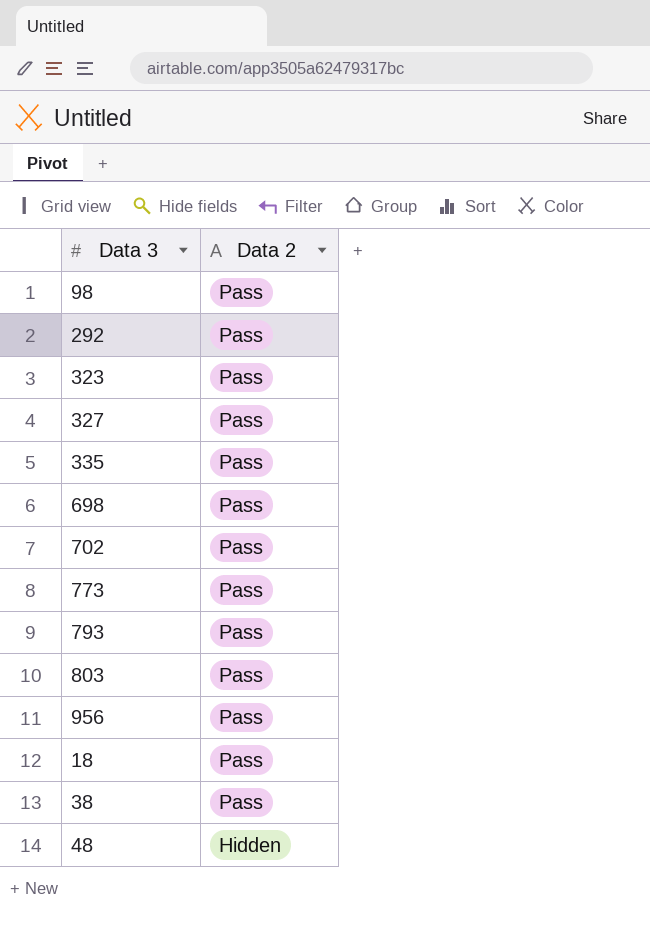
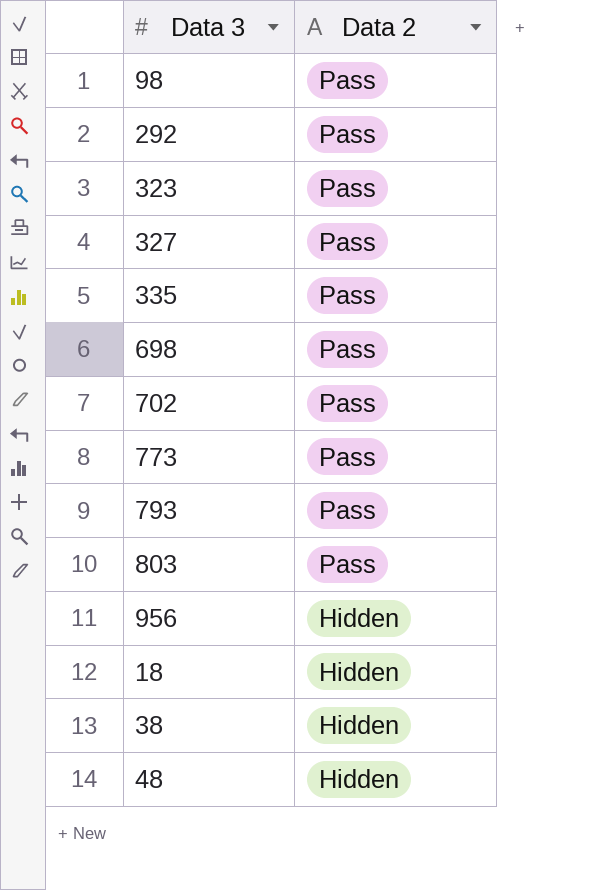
956 | Data 2: Pass -> Hidden
18 | Data 2: Pass -> Hidden
38 | Data 2: Pass -> Hidden

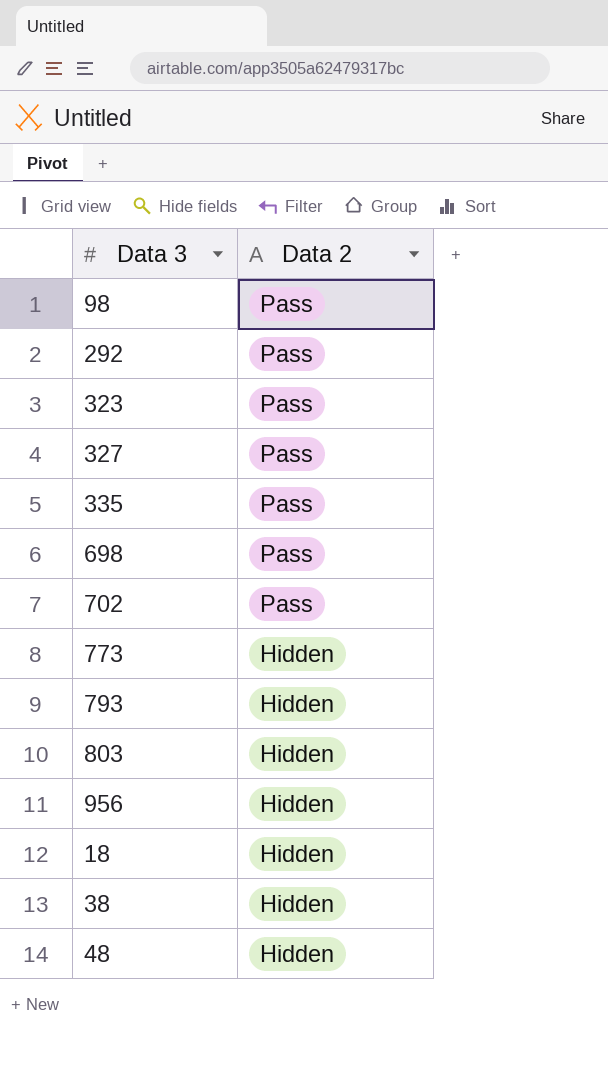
773 | Data 2: Pass -> Hidden
793 | Data 2: Pass -> Hidden
803 | Data 2: Pass -> Hidden

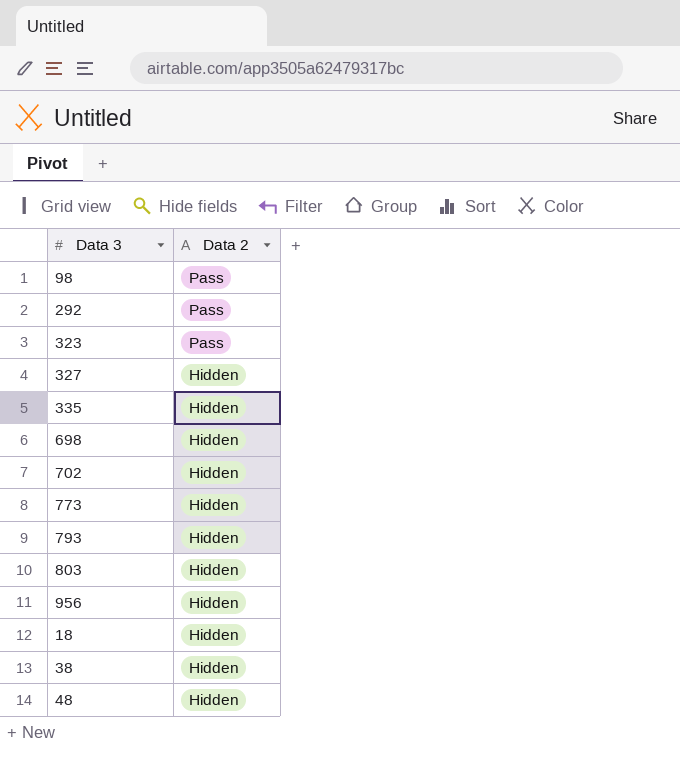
327 | Data 2: Pass -> Hidden
335 | Data 2: Pass -> Hidden
698 | Data 2: Pass -> Hidden
702 | Data 2: Pass -> Hidden

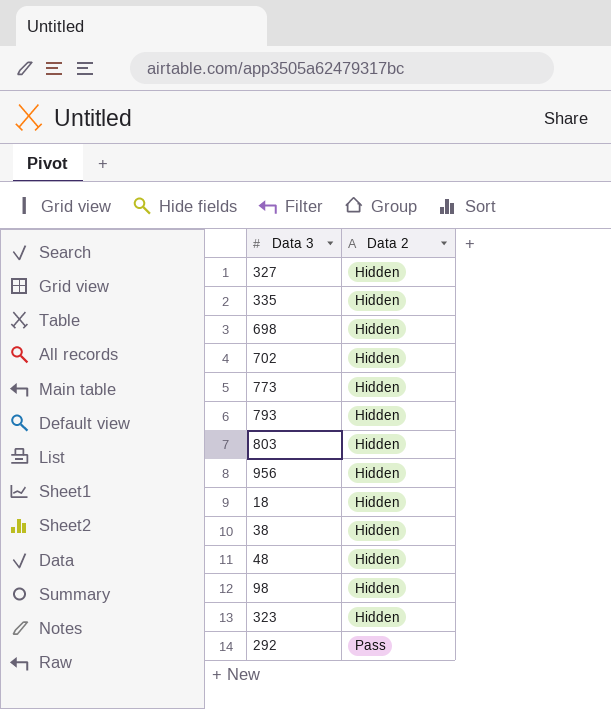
row order: Data 2 descending -> Data 2 ascending
98 | Data 2: Pass -> Hidden
323 | Data 2: Pass -> Hidden

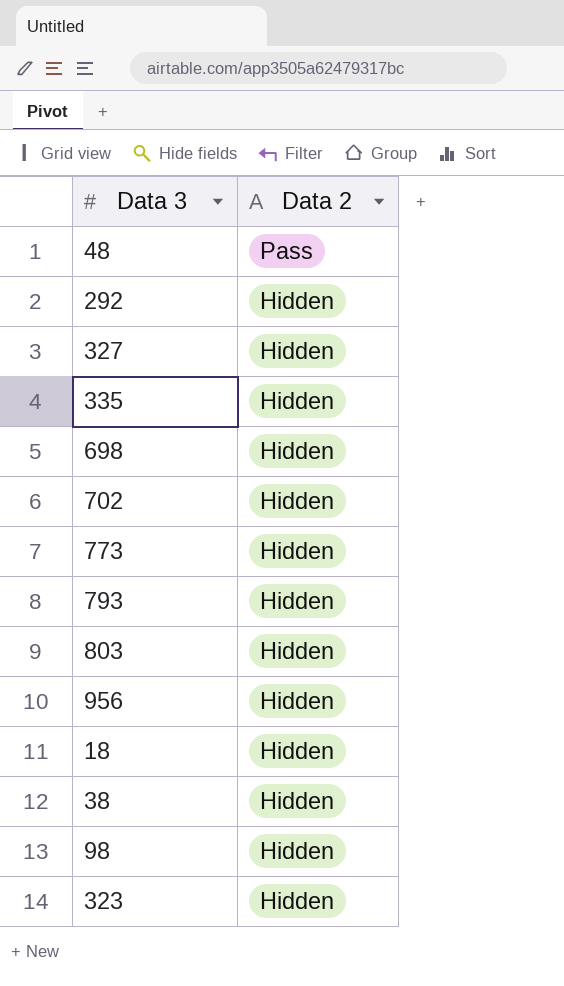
row order: Data 2 ascending -> Data 2 descending
48 | Data 2: Hidden -> Pass
292 | Data 2: Pass -> Hidden

